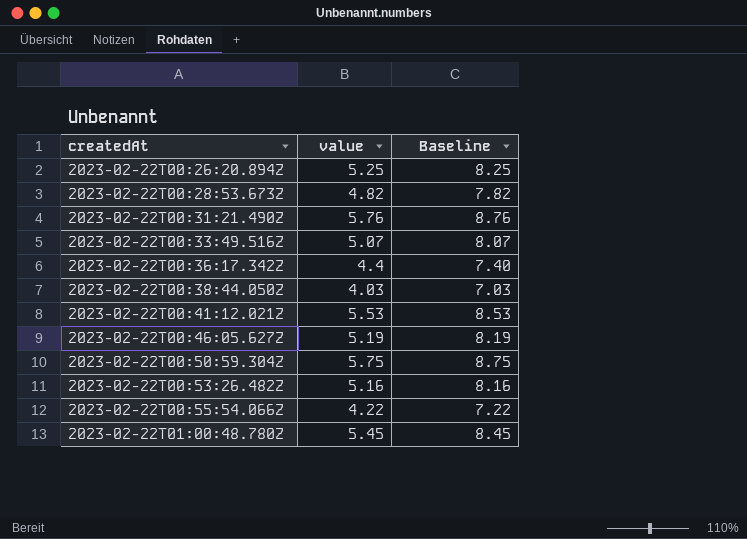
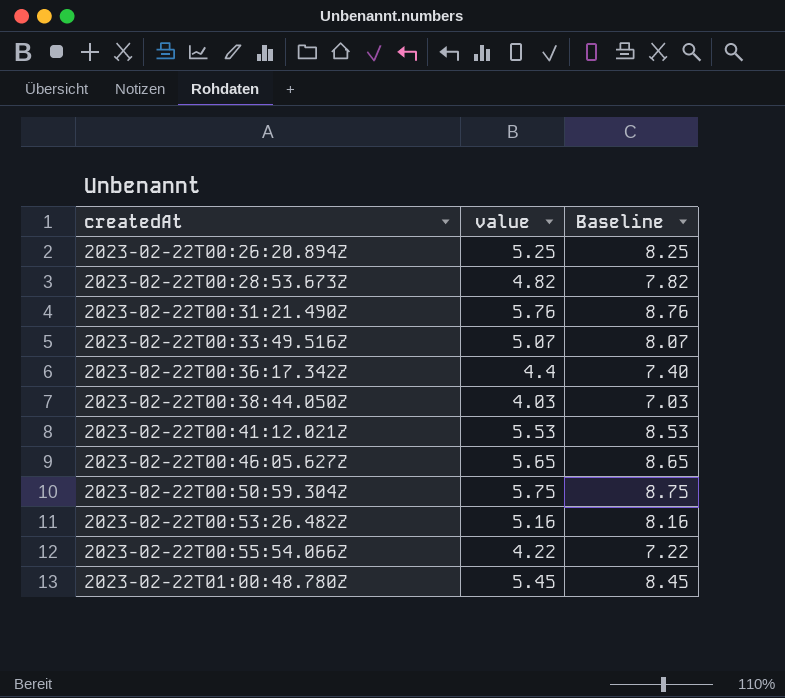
2023-02-22T00:46:05.627Z | value: 5.19 -> 5.65
2023-02-22T00:46:05.627Z | Baseline: 8.19 -> 8.65

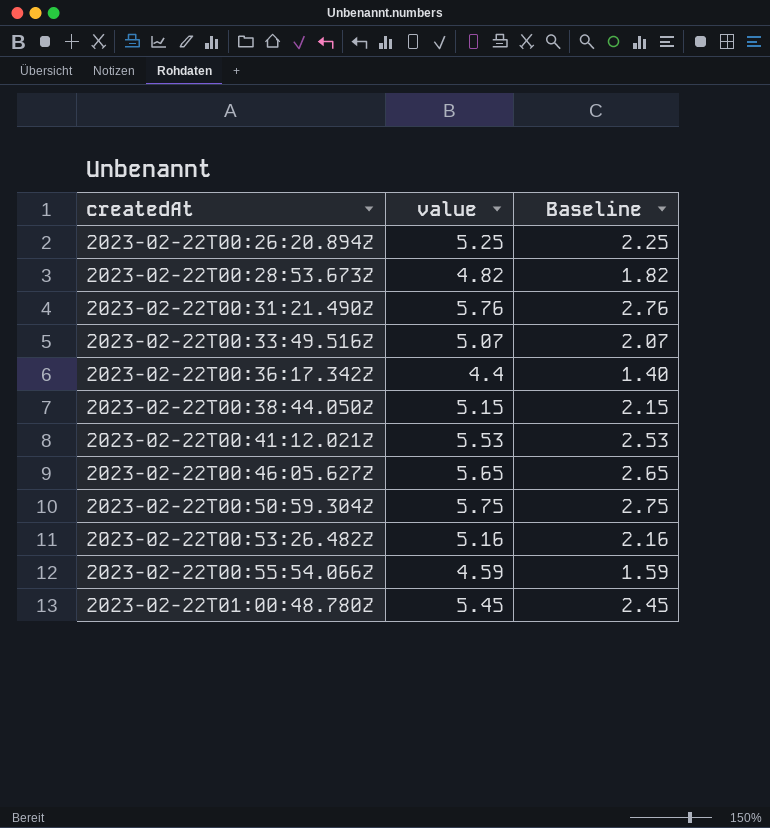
column Baseline | formula: [value] + 3 -> [value] - 3
2023-02-22T00:38:44.050Z | value: 4.03 -> 5.15
2023-02-22T00:55:54.066Z | value: 4.22 -> 4.59

